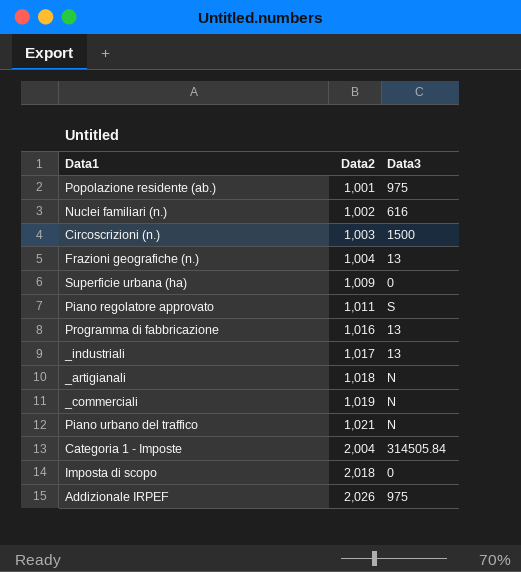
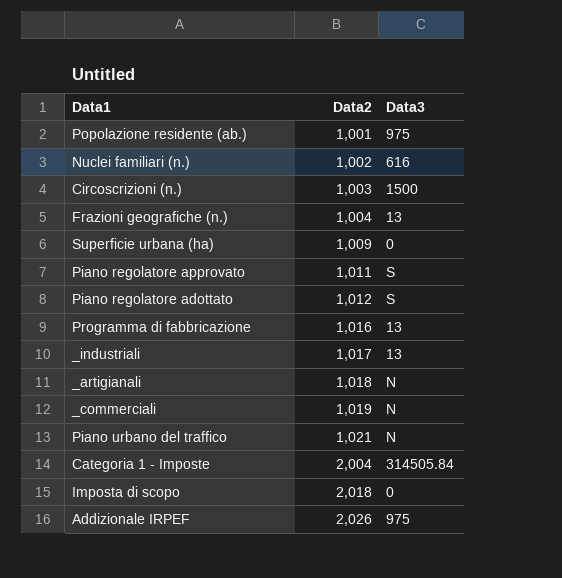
row Piano regolatore adottato: none -> 1,012 | S

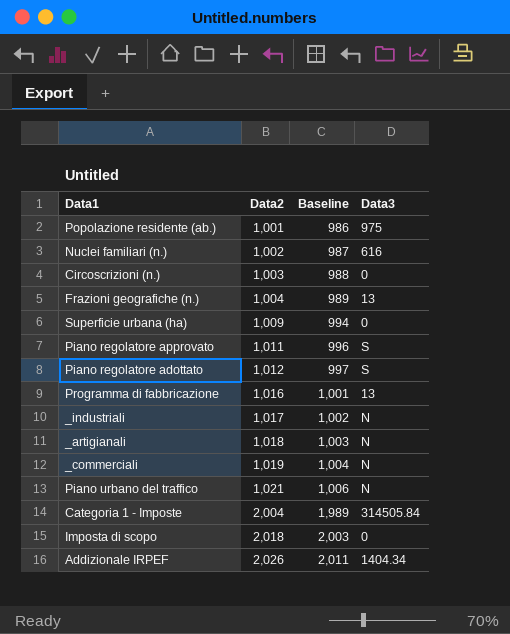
column Baseline | formula: none -> [Data2] - 15
Circoscrizioni (n.) | Data3: 1500 -> 0
_industriali | Data3: 13 -> N
Addizionale IRPEF | Data3: 975 -> 1404.34

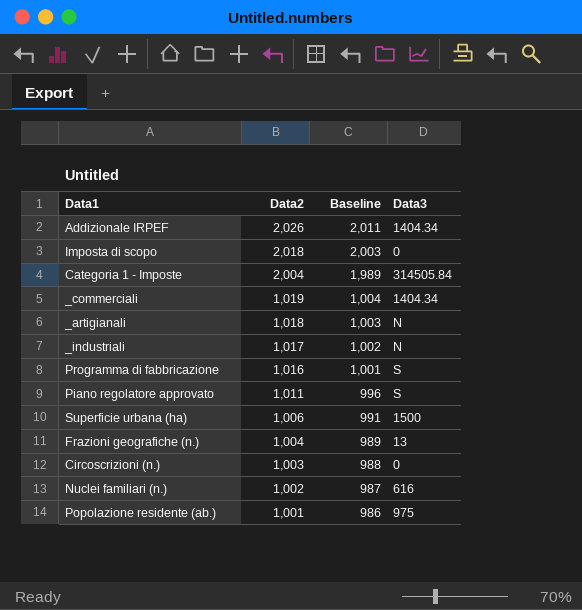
row order: Data2 ascending -> Data2 descending
row Piano regolatore adottato: 1,012 | 997 | S -> none
row Piano urbano del traffico: 1,021 | 1,006 | N -> none
_commerciali | Data3: N -> 1404.34
Programma di fabbricazione | Data3: 13 -> S
Superficie urbana (ha) | Data2: 1,009 -> 1,006
Superficie urbana (ha) | Baseline: 994 -> 991
Superficie urbana (ha) | Data3: 0 -> 1500

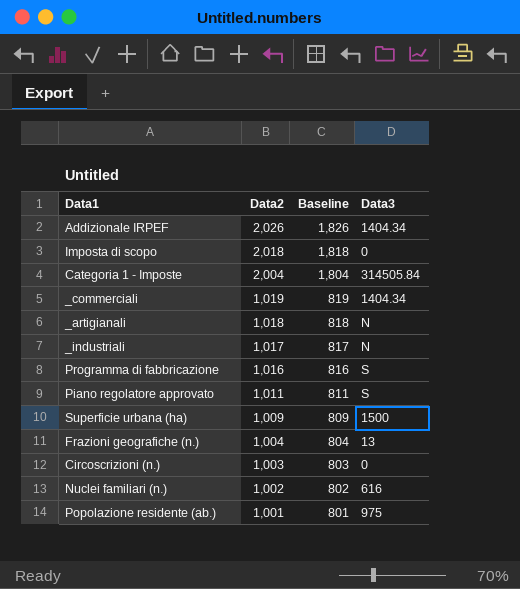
column Baseline | formula: [Data2] - 15 -> [Data2] - 200
Superficie urbana (ha) | Data2: 1,006 -> 1,009

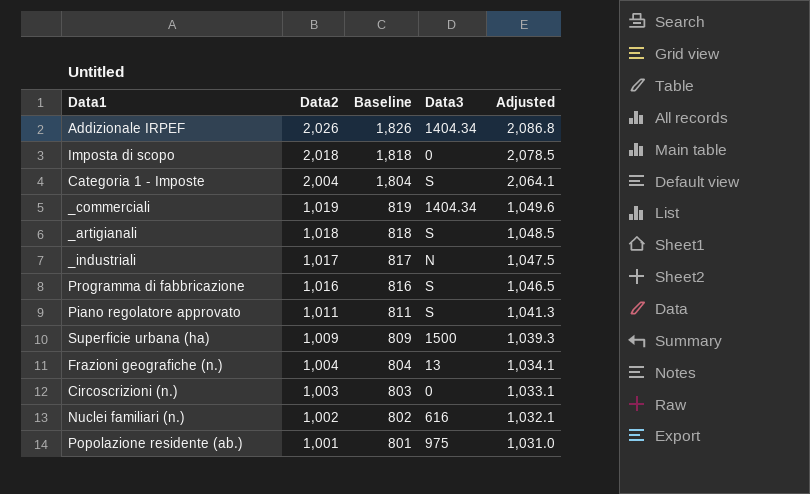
column Adjusted | formula: none -> [Data2] * 1.03
Categoria 1 - Imposte | Data3: 314505.84 -> S
_artigianali | Data3: N -> S

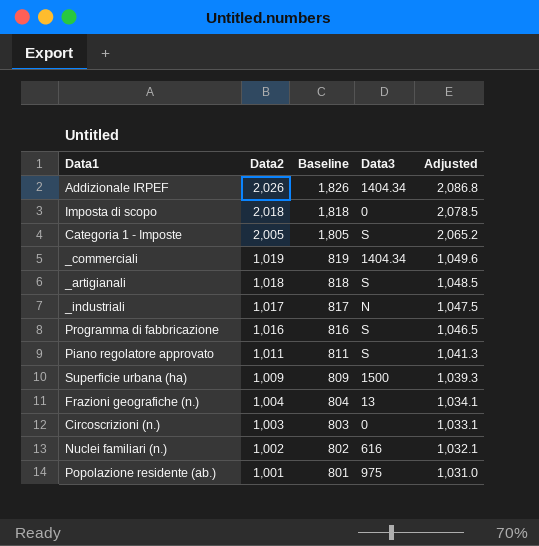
Categoria 1 - Imposte | Data2: 2,004 -> 2,005
Categoria 1 - Imposte | Baseline: 1,804 -> 1,805
Categoria 1 - Imposte | Adjusted: 2,064.1 -> 2,065.2

